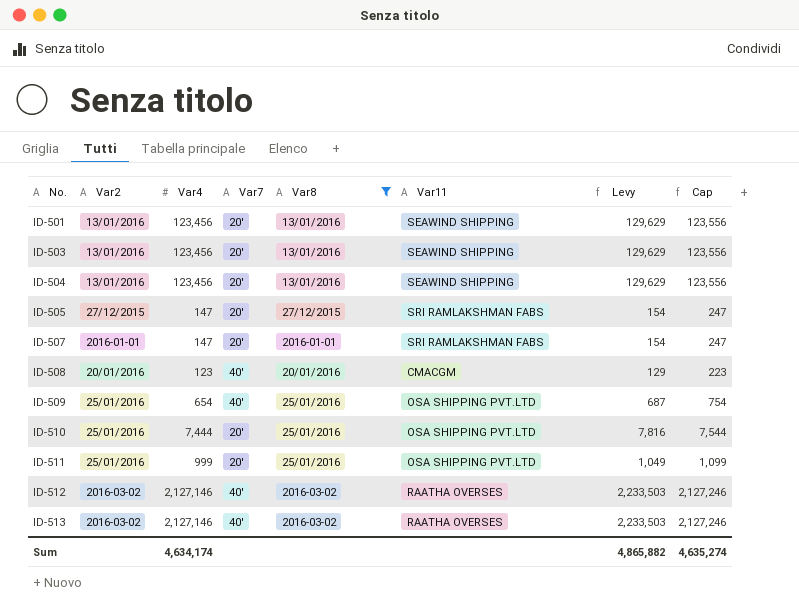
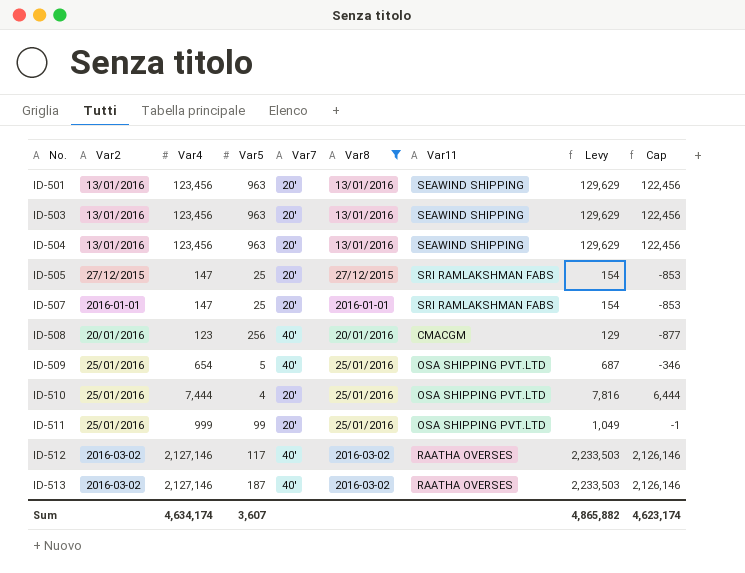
column Var5 | position: none -> 4
column Cap | formula: [Var4] + 100 -> [Var4] - 1000
Sum | Cap: 4,635,274 -> 4,623,174

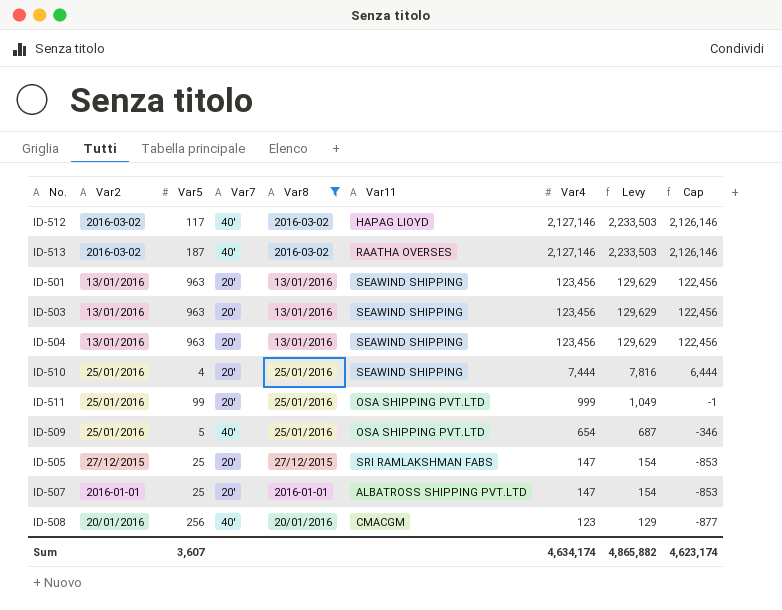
row order: No. ascending -> Var4 descending
column Var4 | position: 3 -> 7
ID-512 | Var11: RAATHA OVERSES -> HAPAG LIOYD
ID-510 | Var11: OSA SHIPPING PVT.LTD -> SEAWIND SHIPPING
ID-507 | Var11: SRI RAMLAKSHMAN FABS -> ALBATROSS SHIPPING PVT.LTD

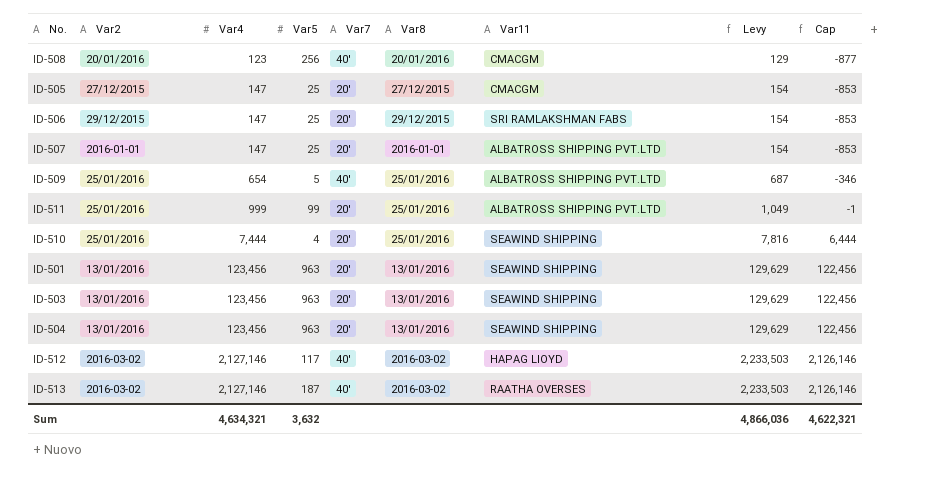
filter: Var8 != 29/12/2015 -> none
row order: Var4 descending -> Var4 ascending
column Var4 | position: 7 -> 3
ID-505 | Var11: SRI RAMLAKSHMAN FABS -> CMACGM
ID-509 | Var11: OSA SHIPPING PVT.LTD -> ALBATROSS SHIPPING PVT.LTD
ID-511 | Var11: OSA SHIPPING PVT.LTD -> ALBATROSS SHIPPING PVT.LTD
Sum | Var4: 4,634,174 -> 4,634,321
Sum | Var5: 3,607 -> 3,632
Sum | Levy: 4,865,882 -> 4,866,036
Sum | Cap: 4,623,174 -> 4,622,321

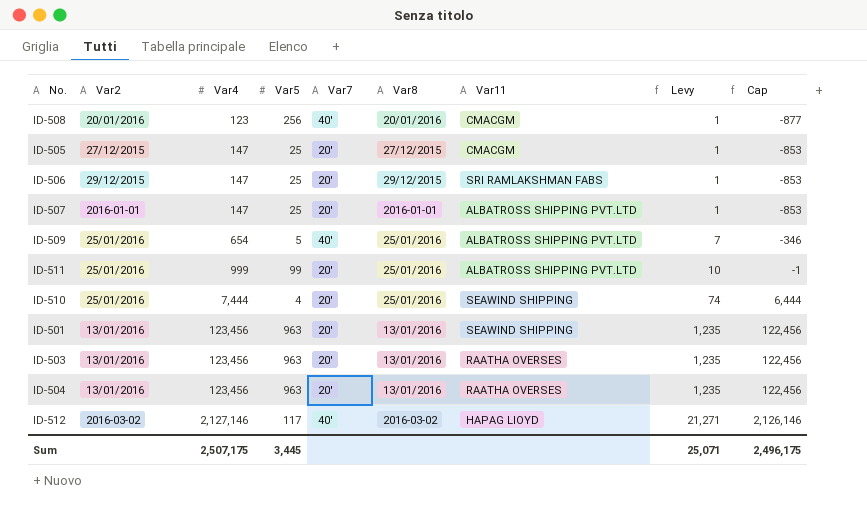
column Levy | formula: [Var4] * 1.05 -> [Var4] * 0.01
row ID-513: 2016-03-02 | 2,127,146 | 187 | 40' | 2016-03-02 | RAATHA OVERSES | 2,233,503 | 2,126,146 -> none
ID-503 | Var11: SEAWIND SHIPPING -> RAATHA OVERSES
ID-504 | Var11: SEAWIND SHIPPING -> RAATHA OVERSES
Sum | Var4: 4,634,321 -> 2,507,175
Sum | Var5: 3,632 -> 3,445
Sum | Levy: 4,866,036 -> 25,071
Sum | Cap: 4,622,321 -> 2,496,175

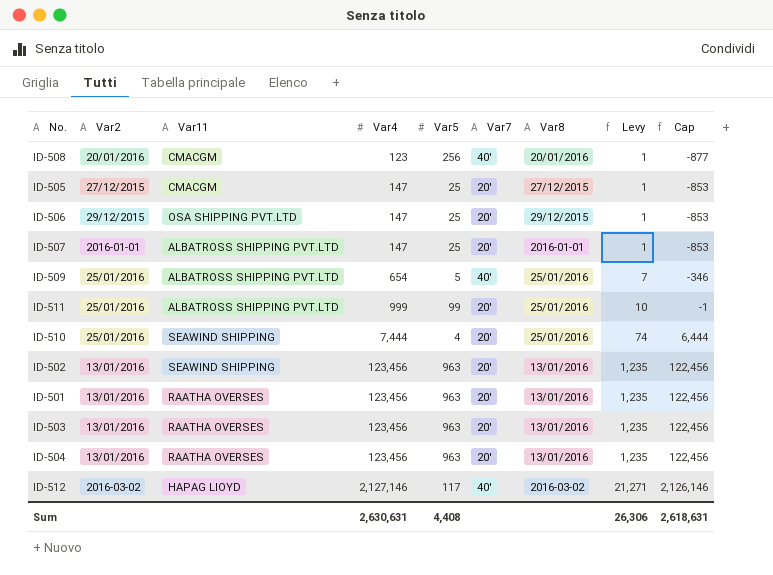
column Var11 | position: 7 -> 3
ID-506 | Var11: SRI RAMLAKSHMAN FABS -> OSA SHIPPING PVT.LTD
row ID-502: none -> 13/01/2016 | SEAWIND SHIPPING | 123,456 | 963 | 20' | 13/01/2016 | 1,235 | 122,456
ID-501 | Var11: SEAWIND SHIPPING -> RAATHA OVERSES
Sum | Var4: 2,507,175 -> 2,630,631
Sum | Var5: 3,445 -> 4,408
Sum | Levy: 25,071 -> 26,306
Sum | Cap: 2,496,175 -> 2,618,631

